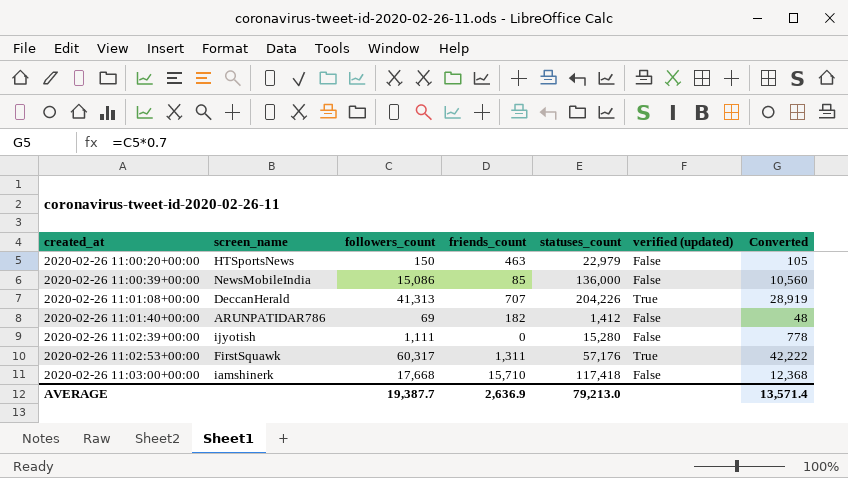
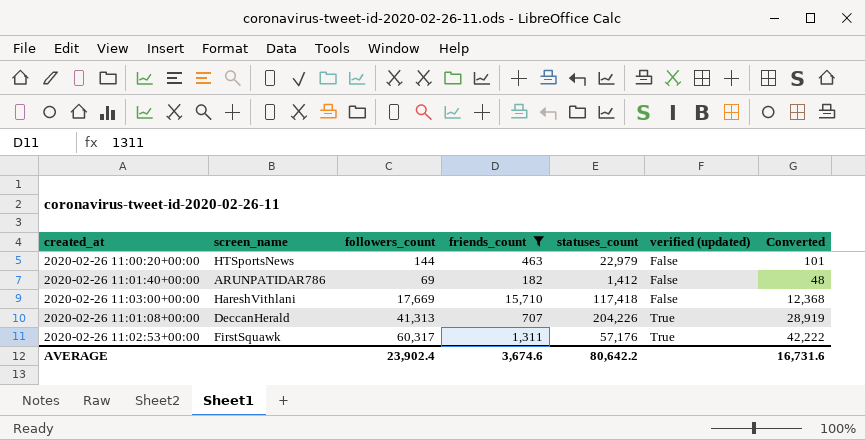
filter: none -> friends_count >= 182
row order: created_at ascending -> verified (updated) ascending
2020-02-26 11:00:20+00:00 | followers_count: 150 -> 144
2020-02-26 11:00:20+00:00 | Converted: 105 -> 101
2020-02-26 11:03:00+00:00 | screen_name: iamshinerk -> HareshVithlani
2020-02-26 11:03:00+00:00 | followers_count: 17,668 -> 17,669
AVERAGE | followers_count: 19,387.7 -> 23,902.4
AVERAGE | friends_count: 2,636.9 -> 3,674.6
AVERAGE | statuses_count: 79,213.0 -> 80,642.2
AVERAGE | Converted: 13,571.4 -> 16,731.6

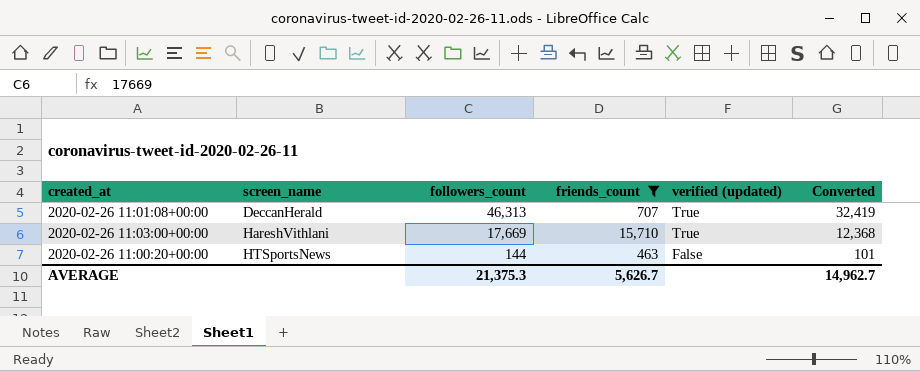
row order: verified (updated) ascending -> screen_name ascending
column statuses_count | position: 5 -> none
row 2020-02-26 11:01:40+00:00: ARUNPATIDAR786 | 69 | 182 | 1,412 | False | 48 -> none
row 2020-02-26 11:02:53+00:00: FirstSquawk | 60,317 | 1,311 | 57,176 | True | 42,222 -> none
2020-02-26 11:01:08+00:00 | followers_count: 41,313 -> 46,313
2020-02-26 11:01:08+00:00 | Converted: 28,919 -> 32,419
2020-02-26 11:03:00+00:00 | verified (updated): False -> True
AVERAGE | followers_count: 23,902.4 -> 21,375.3
AVERAGE | friends_count: 3,674.6 -> 5,626.7
AVERAGE | Converted: 16,731.6 -> 14,962.7

